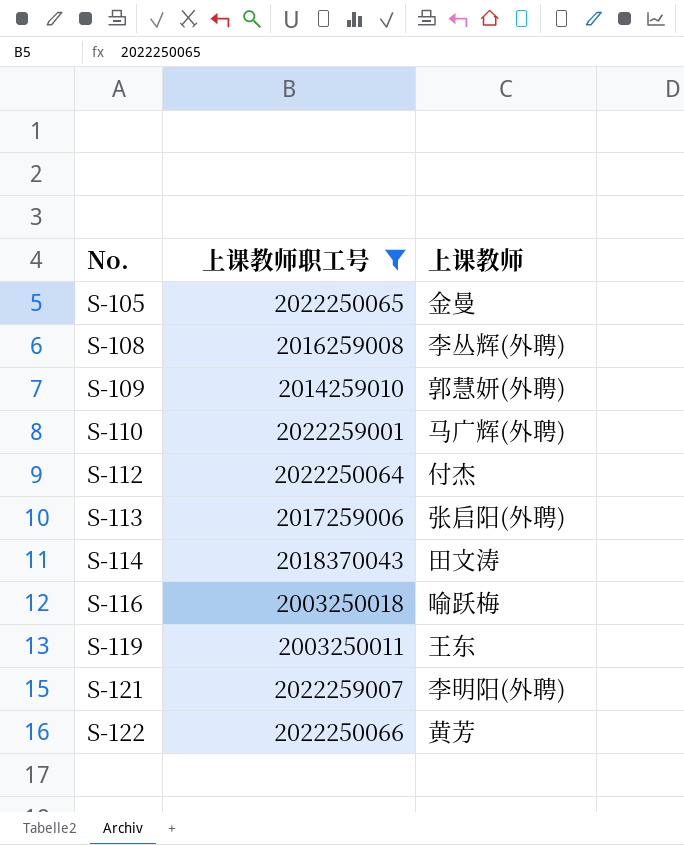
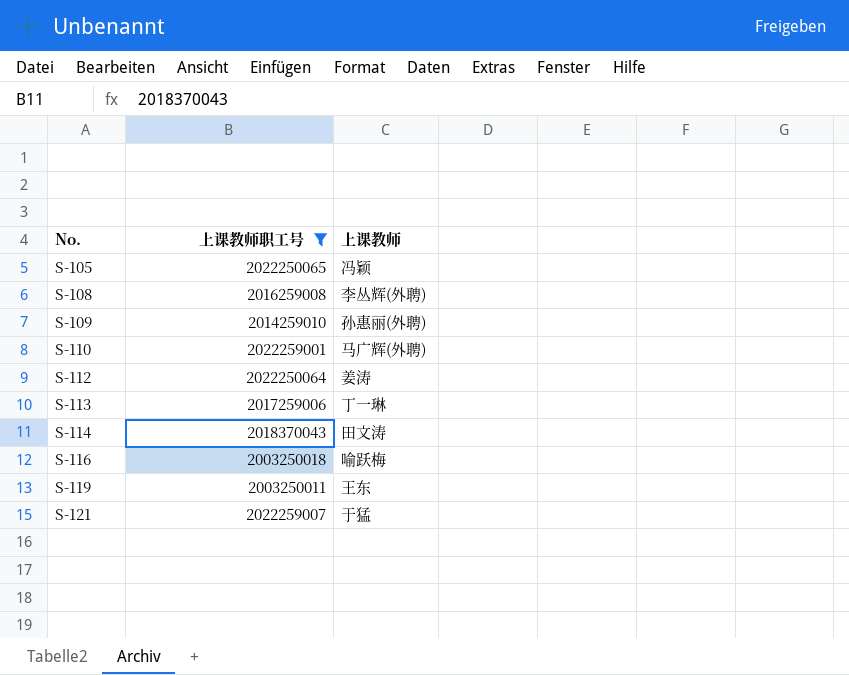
row S-122: 2022250066 | 黄芳 -> none
S-105 | 上课教师: 金曼 -> 冯颖
S-109 | 上课教师: 郭慧妍(外聘) -> 孙惠丽(外聘)
S-112 | 上课教师: 付杰 -> 姜涛
S-113 | 上课教师: 张启阳(外聘) -> 丁一琳
S-121 | 上课教师: 李明阳(外聘) -> 于猛

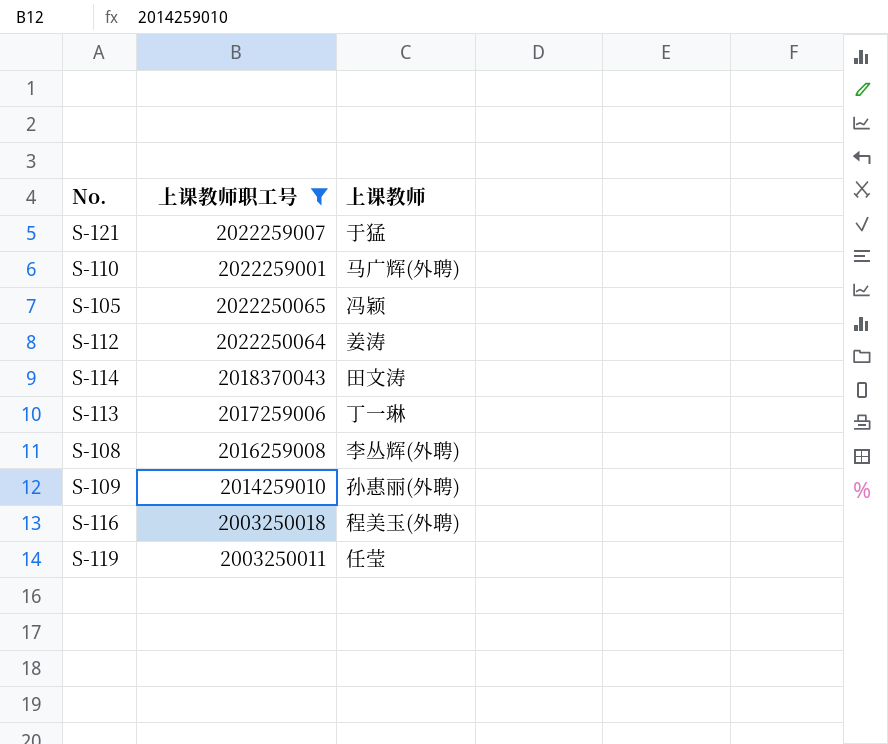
row order: No. ascending -> 上课教师职工号 descending
S-116 | 上课教师: 喻跃梅 -> 程美玉(外聘)
S-119 | 上课教师: 王东 -> 任莹

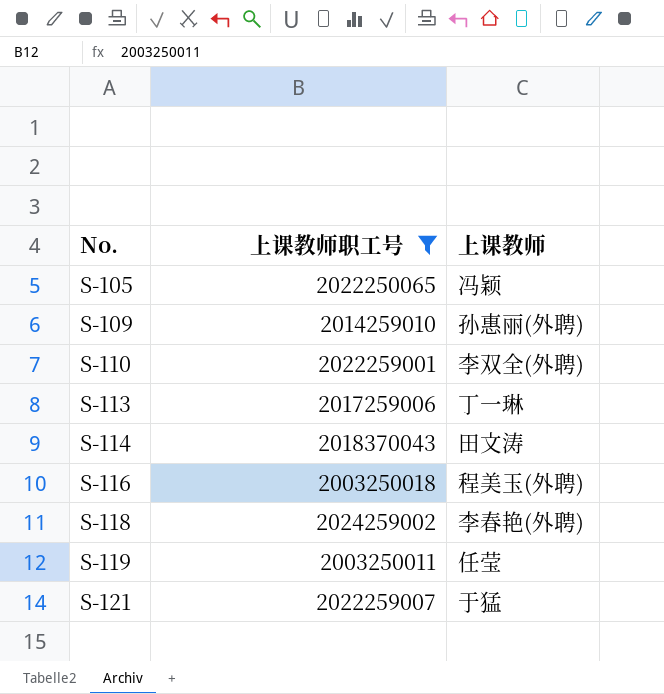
row order: 上课教师职工号 descending -> No. ascending
row S-112: 2022250064 | 姜涛 -> none
row S-108: 2016259008 | 李丛辉(外聘) -> none
S-110 | 上课教师: 马广辉(外聘) -> 李双全(外聘)
row S-118: none -> 2024259002 | 李春艳(外聘)

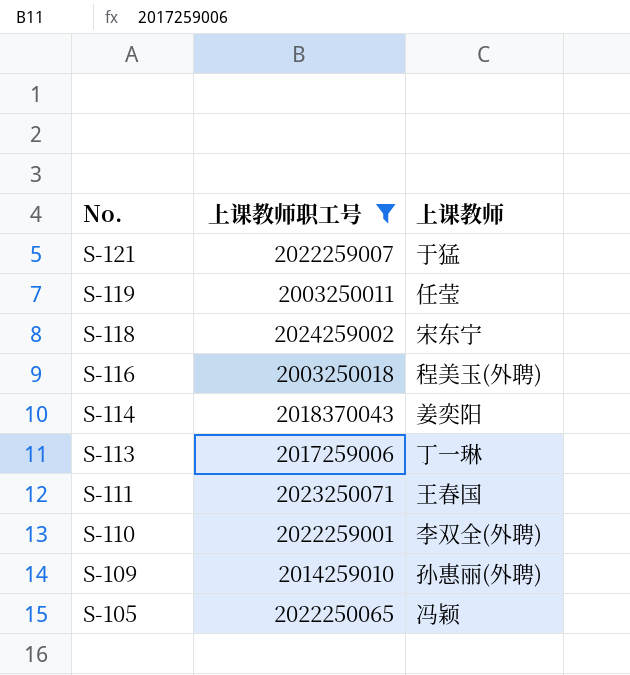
row order: No. ascending -> No. descending
S-118 | 上课教师: 李春艳(外聘) -> 宋东宁
S-114 | 上课教师: 田文涛 -> 姜奕阳
row S-111: none -> 2023250071 | 王春国

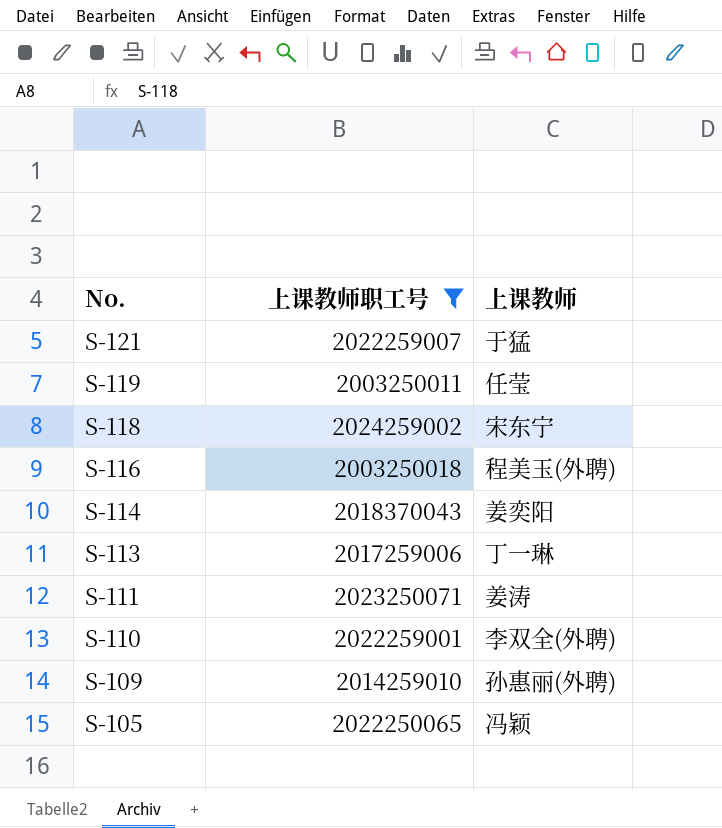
S-111 | 上课教师: 王春国 -> 姜涛

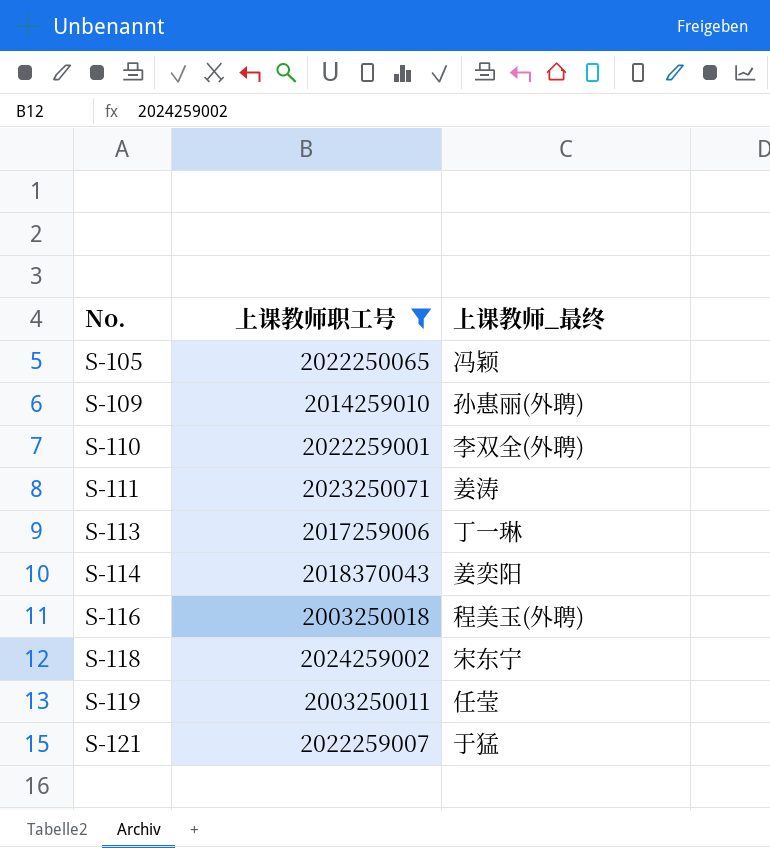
row order: No. descending -> No. ascending
column name: 上课教师 -> 上课教师_最终

